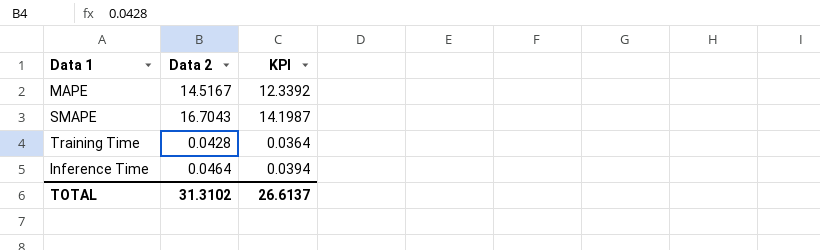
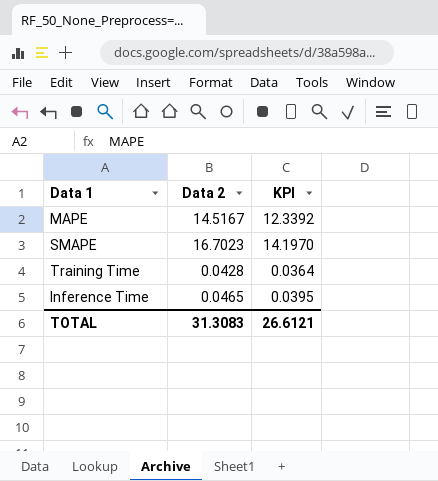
SMAPE | Data 2: 16.7043 -> 16.7023
SMAPE | KPI: 14.1987 -> 14.1970
Inference Time | Data 2: 0.0464 -> 0.0465
Inference Time | KPI: 0.0394 -> 0.0395
TOTAL | Data 2: 31.3102 -> 31.3083
TOTAL | KPI: 26.6137 -> 26.6121

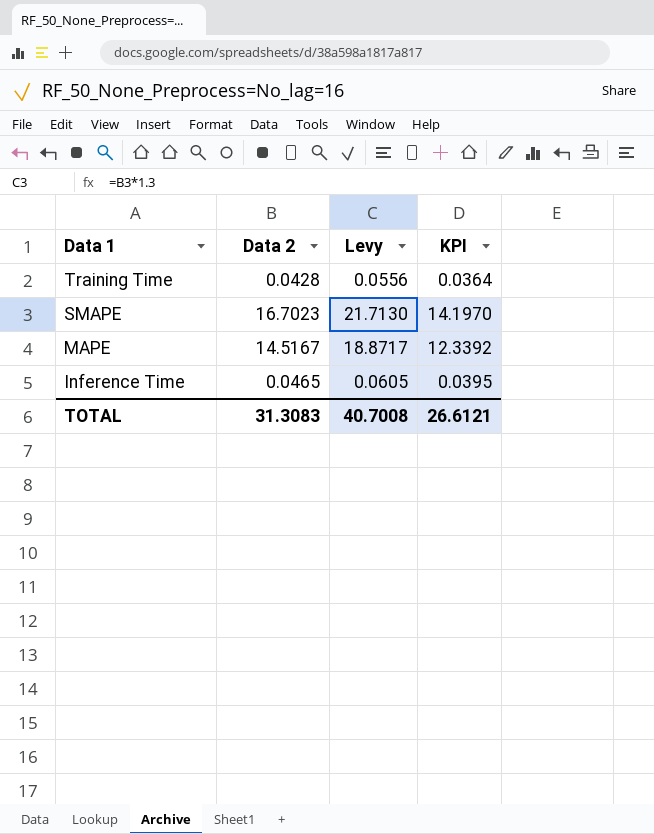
row order: none -> Data 1 descending
column Levy | formula: none -> [Data 2] * 1.3

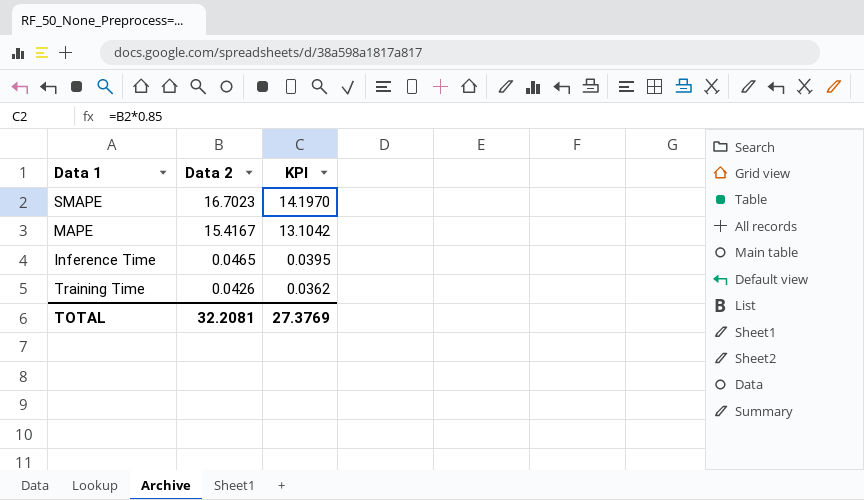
row order: Data 1 descending -> Data 2 descending
column Levy | formula: [Data 2] * 1.3 -> none
MAPE | Data 2: 14.5167 -> 15.4167
MAPE | KPI: 12.3392 -> 13.1042
Training Time | Data 2: 0.0428 -> 0.0426
Training Time | KPI: 0.0364 -> 0.0362
TOTAL | Data 2: 31.3083 -> 32.2081
TOTAL | KPI: 26.6121 -> 27.3769

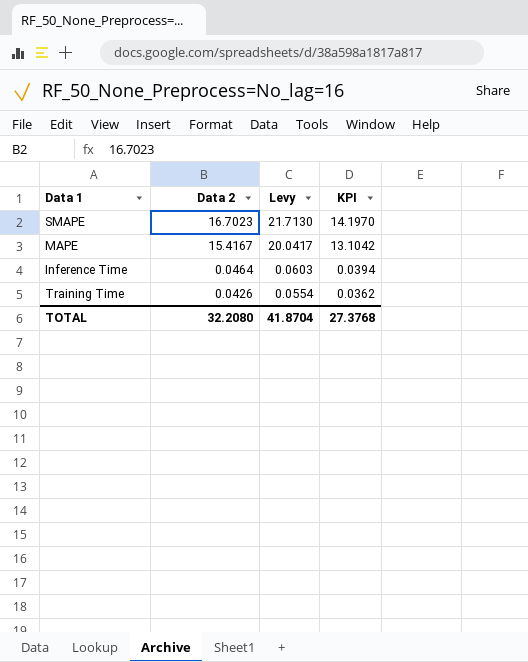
column Levy | formula: none -> [Data 2] * 1.3
Inference Time | Data 2: 0.0465 -> 0.0464
Inference Time | KPI: 0.0395 -> 0.0394
TOTAL | Data 2: 32.2081 -> 32.2080
TOTAL | KPI: 27.3769 -> 27.3768

